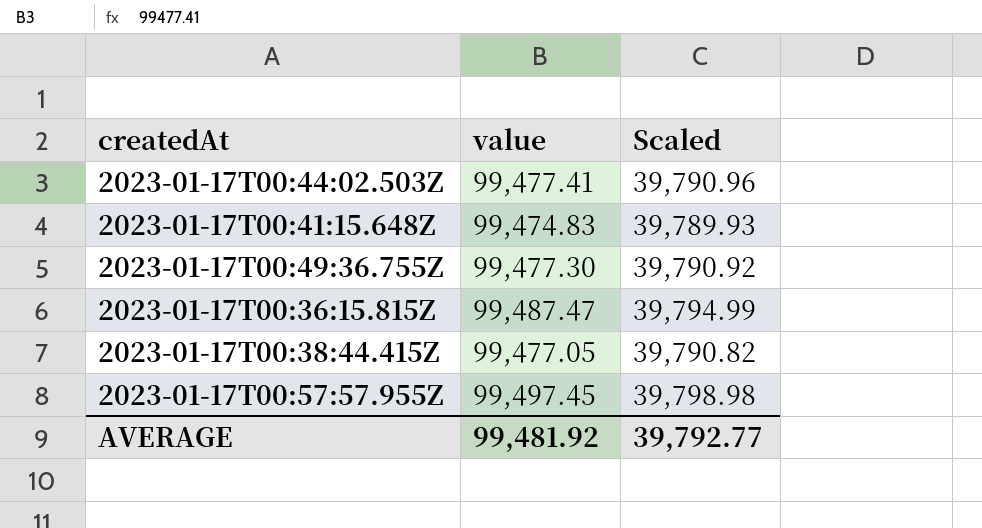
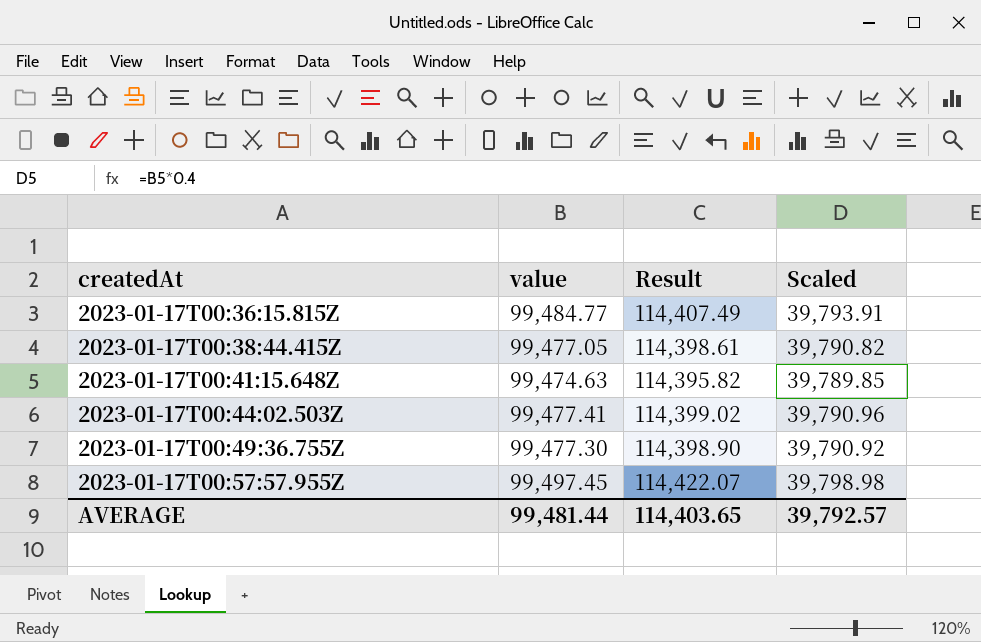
row order: none -> createdAt ascending
column Result | formula: none -> [value] * 1.15
2023-01-17T00:36:15.815Z | value: 99,487.47 -> 99,484.77
2023-01-17T00:36:15.815Z | Scaled: 39,794.99 -> 39,793.91
2023-01-17T00:41:15.648Z | value: 99,474.83 -> 99,474.63
2023-01-17T00:41:15.648Z | Scaled: 39,789.93 -> 39,789.85
AVERAGE | value: 99,481.92 -> 99,481.44
AVERAGE | Scaled: 39,792.77 -> 39,792.57

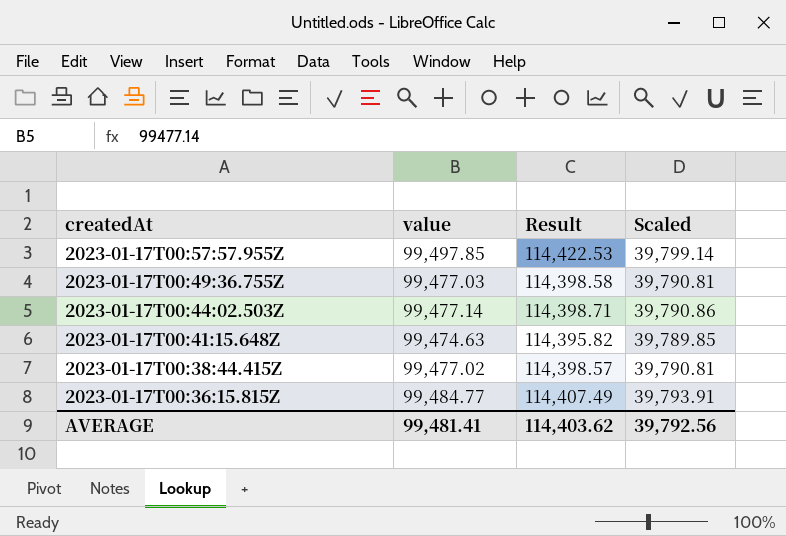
row order: createdAt ascending -> createdAt descending
2023-01-17T00:57:57.955Z | value: 99,497.45 -> 99,497.85
2023-01-17T00:57:57.955Z | Result: 114,422.07 -> 114,422.53
2023-01-17T00:57:57.955Z | Scaled: 39,798.98 -> 39,799.14
2023-01-17T00:49:36.755Z | value: 99,477.30 -> 99,477.03
2023-01-17T00:49:36.755Z | Result: 114,398.90 -> 114,398.58
2023-01-17T00:49:36.755Z | Scaled: 39,790.92 -> 39,790.81
2023-01-17T00:44:02.503Z | value: 99,477.41 -> 99,477.14
2023-01-17T00:44:02.503Z | Result: 114,399.02 -> 114,398.71
2023-01-17T00:44:02.503Z | Scaled: 39,790.96 -> 39,790.86
2023-01-17T00:38:44.415Z | value: 99,477.05 -> 99,477.02
2023-01-17T00:38:44.415Z | Result: 114,398.61 -> 114,398.57
2023-01-17T00:38:44.415Z | Scaled: 39,790.82 -> 39,790.81
AVERAGE | value: 99,481.44 -> 99,481.41
AVERAGE | Result: 114,403.65 -> 114,403.62
AVERAGE | Scaled: 39,792.57 -> 39,792.56

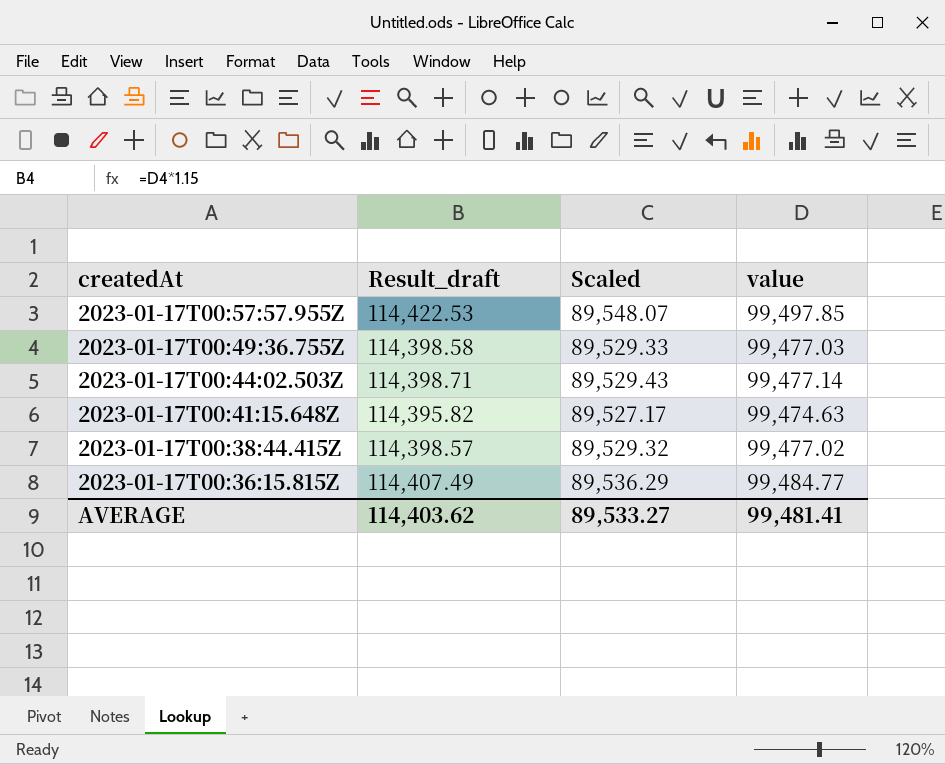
column name: Result -> Result_draft
column Scaled | formula: [value] * 0.4 -> [value] * 0.9
column value | position: 2 -> 4
AVERAGE | Scaled: 39,792.56 -> 89,533.27

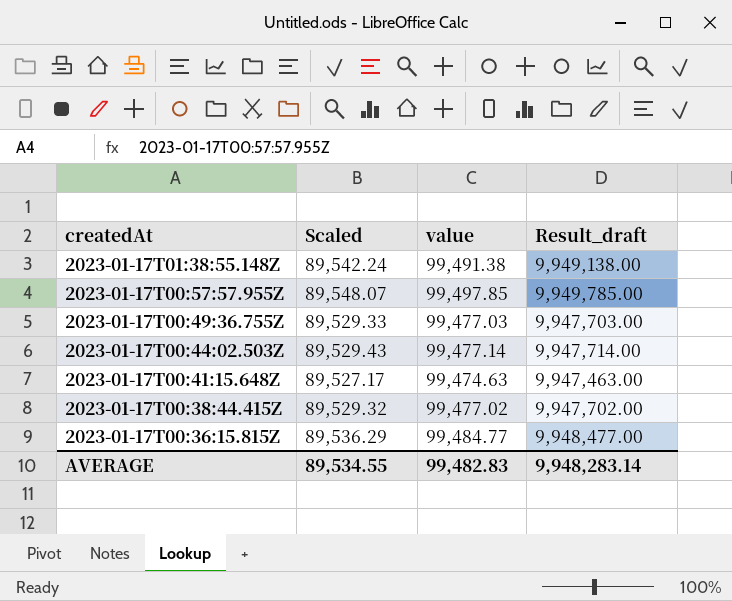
column Result_draft | formula: [value] * 1.15 -> [value] * 100
column Result_draft | position: 2 -> 4
row 2023-01-17T01:38:55.148Z: none -> 89,542.24 | 99,491.38 | 9,949,138.00
AVERAGE | Scaled: 89,533.27 -> 89,534.55
AVERAGE | value: 99,481.41 -> 99,482.83
AVERAGE | Result_draft: 114,403.62 -> 9,948,283.14

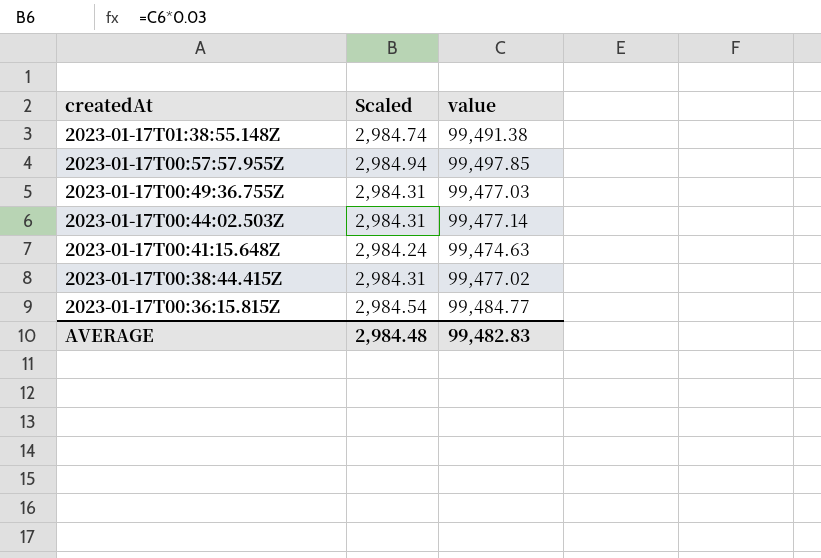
column Result_draft | formula: [value] * 100 -> none
column Scaled | formula: [value] * 0.9 -> [value] * 0.03
AVERAGE | Scaled: 89,534.55 -> 2,984.48

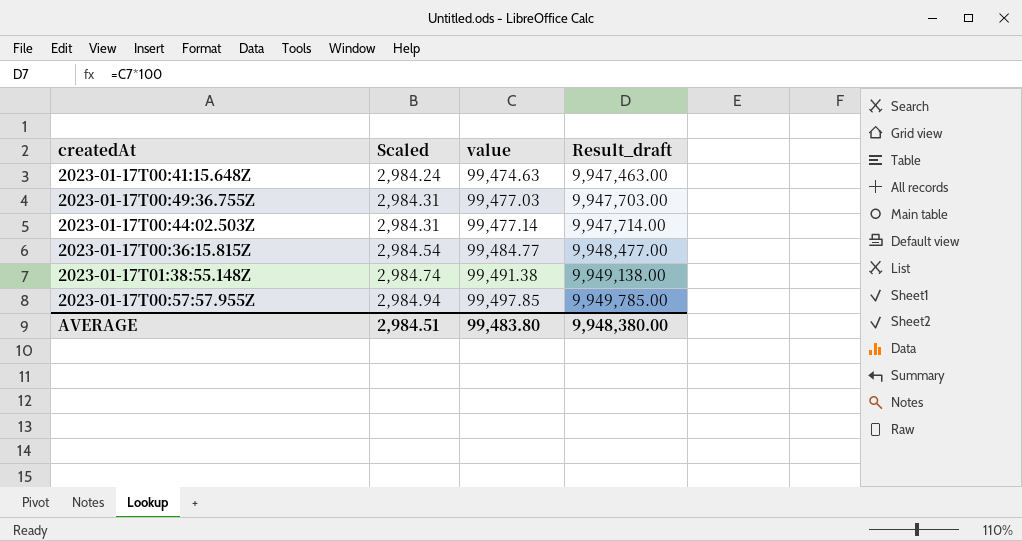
row order: createdAt descending -> Scaled ascending
column Result_draft | formula: none -> [value] * 100
row 2023-01-17T00:38:44.415Z: 2,984.31 | 99,477.02 -> none
AVERAGE | Scaled: 2,984.48 -> 2,984.51
AVERAGE | value: 99,482.83 -> 99,483.80

